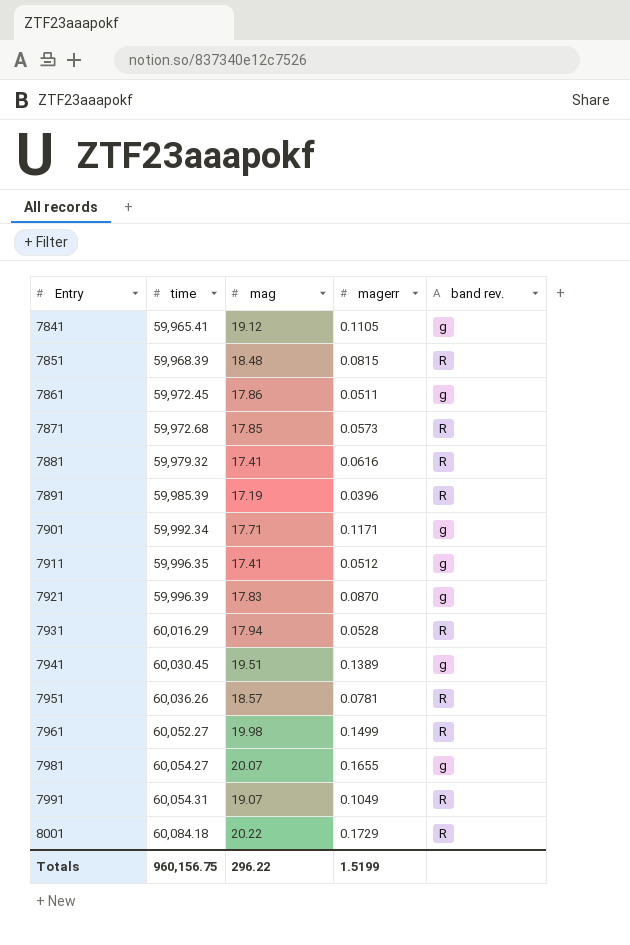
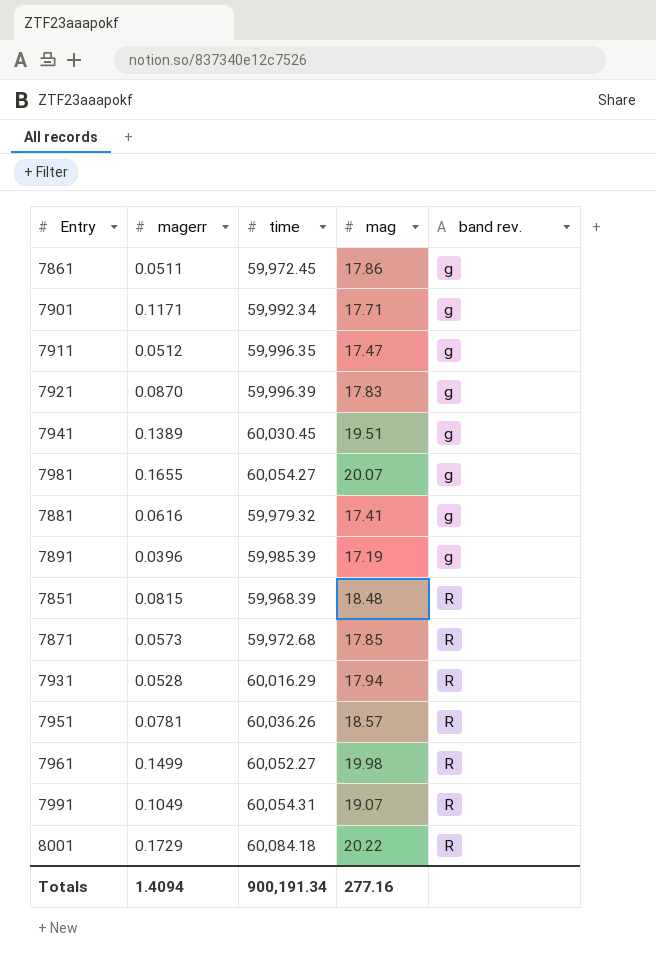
row order: Entry ascending -> band rev. ascending
column magerr | position: 4 -> 2
row 7841: 59,965.41 | 19.12 | 0.1105 | g -> none
7911 | mag: 17.41 -> 17.47
7881 | band rev.: R -> g
7891 | band rev.: R -> g
Totals | magerr: 1.5199 -> 1.4094
Totals | time: 960,156.75 -> 900,191.34
Totals | mag: 296.22 -> 277.16

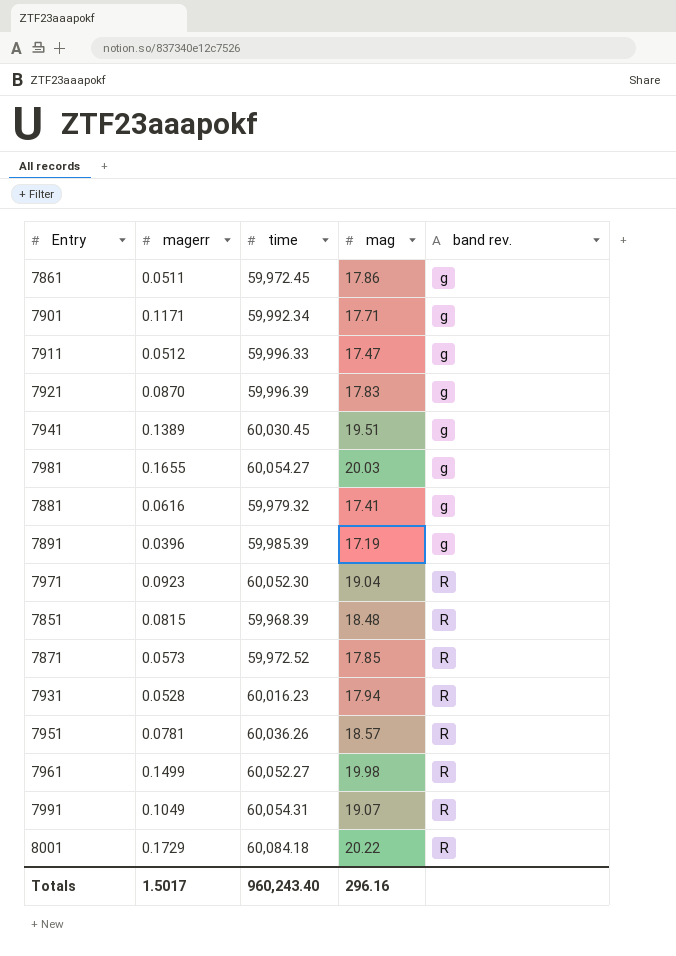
7911 | time: 59,996.35 -> 59,996.33
7981 | mag: 20.07 -> 20.03
row 7971: none -> 0.0923 | 60,052.30 | 19.04 | R
7871 | time: 59,972.68 -> 59,972.52
7931 | time: 60,016.29 -> 60,016.23
Totals | magerr: 1.4094 -> 1.5017
Totals | time: 900,191.34 -> 960,243.40
Totals | mag: 277.16 -> 296.16

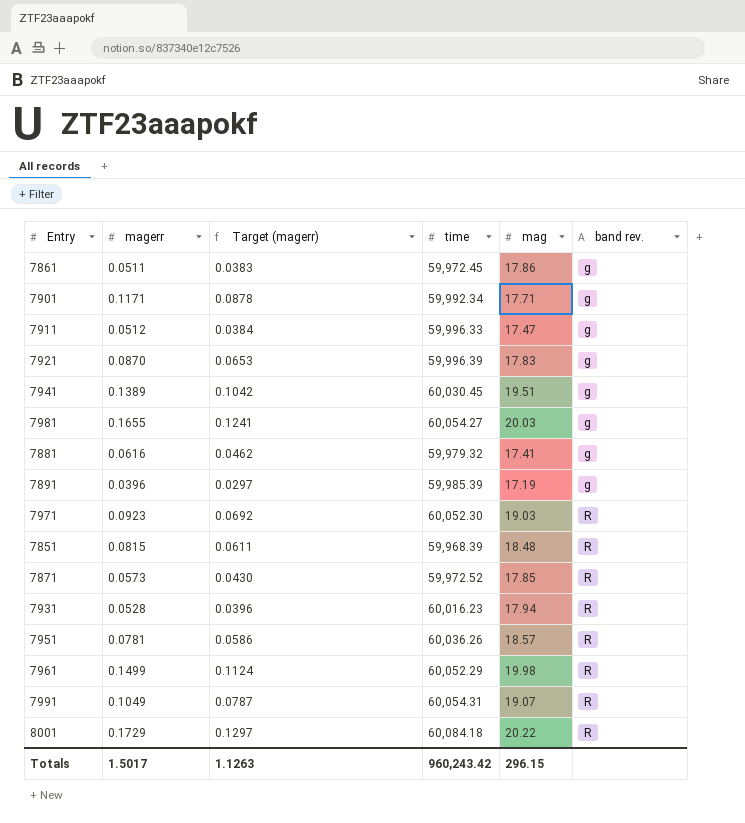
column Target (magerr) | formula: none -> [magerr] * 0.75
7971 | mag: 19.04 -> 19.03
7961 | time: 60,052.27 -> 60,052.29
Totals | time: 960,243.40 -> 960,243.42
Totals | mag: 296.16 -> 296.15

